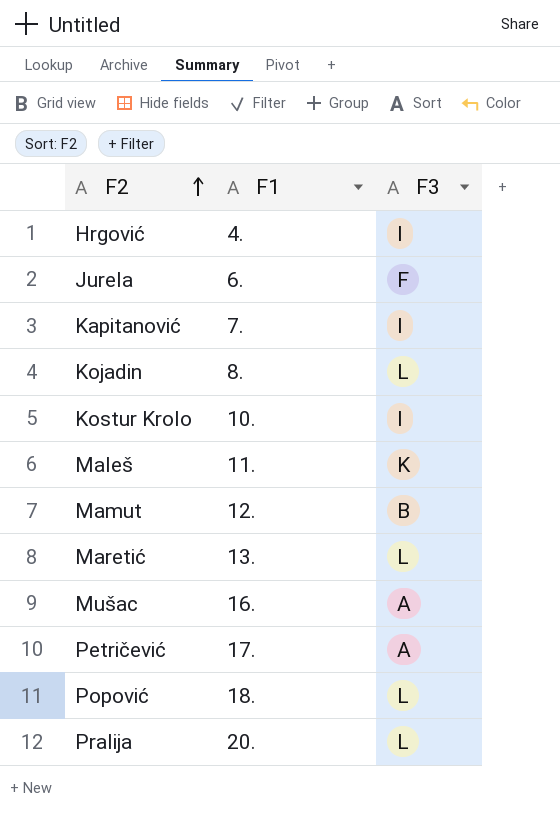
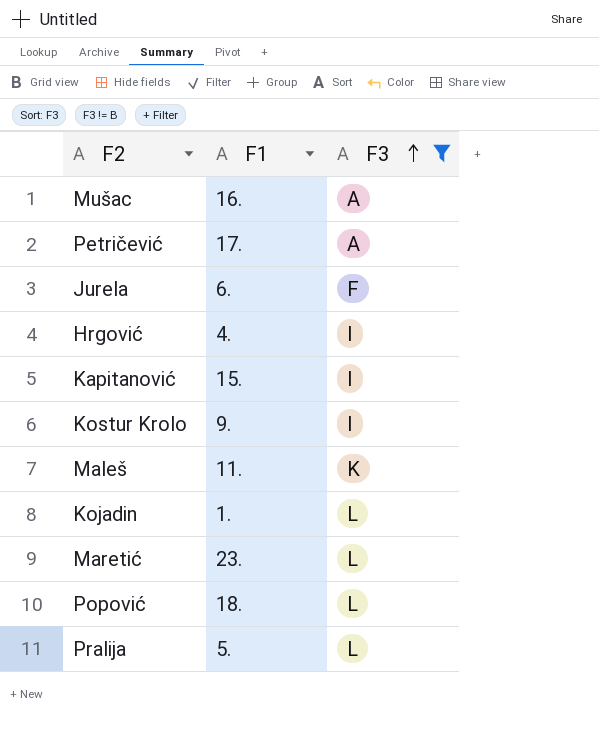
filter: none -> F3 != B
row order: F2 ascending -> F3 ascending
Kapitanović | F1: 7. -> 15.
Kostur Krolo | F1: 10. -> 9.
Kojadin | F1: 8. -> 1.
Maretić | F1: 13. -> 23.
Pralija | F1: 20. -> 5.

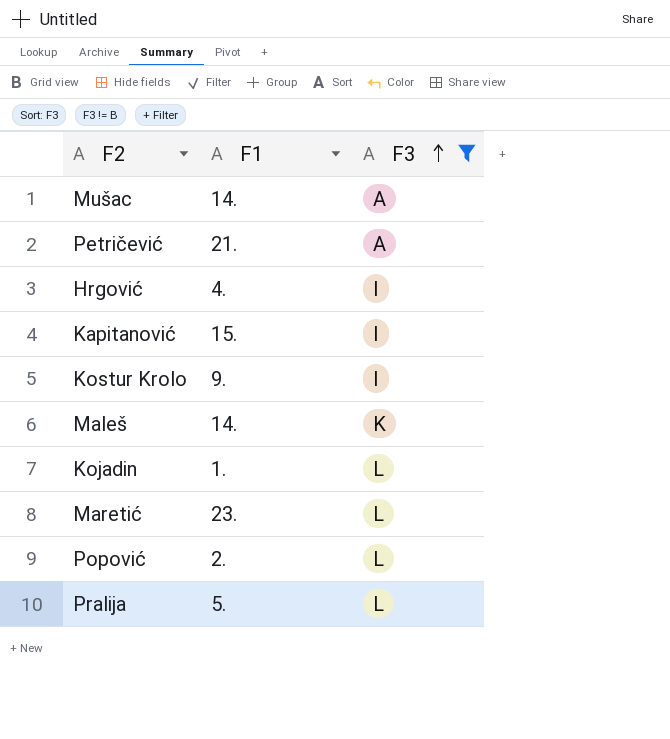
row Jurela: 6. | F -> none
Mušac | F1: 16. -> 14.
Petričević | F1: 17. -> 21.
Maleš | F1: 11. -> 14.
Popović | F1: 18. -> 2.

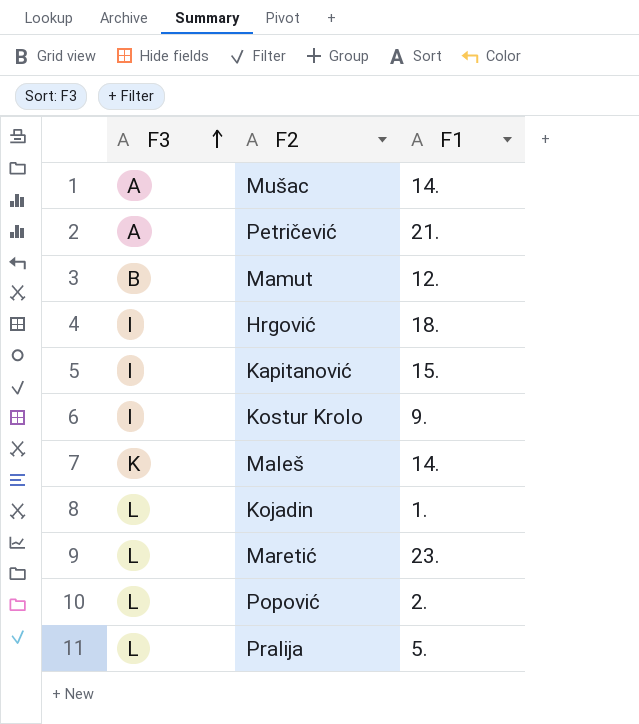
filter: F3 != B -> none
column F3 | position: 3 -> 1
Hrgović | F1: 4. -> 18.

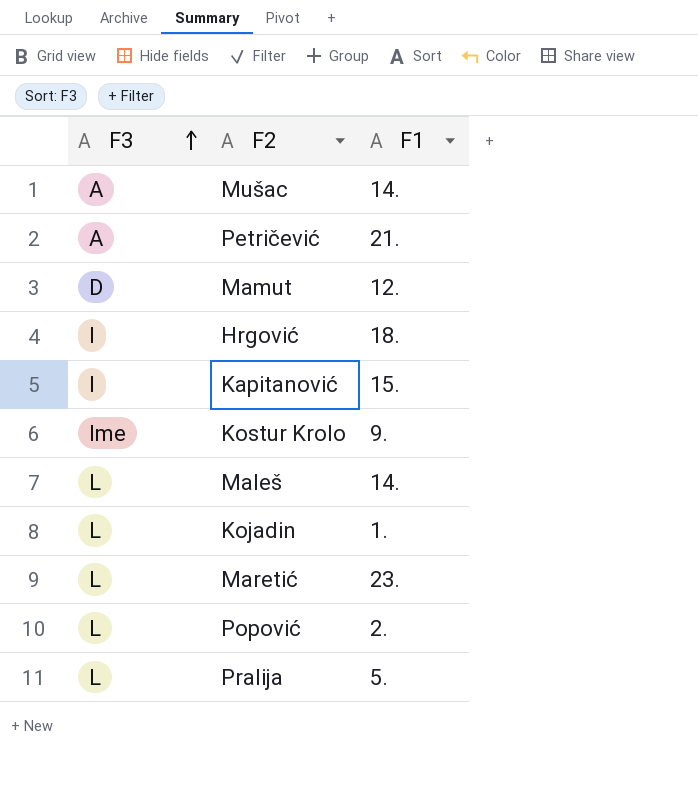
Mamut | F3: B -> D
Kostur Krolo | F3: I -> Ime
Maleš | F3: K -> L

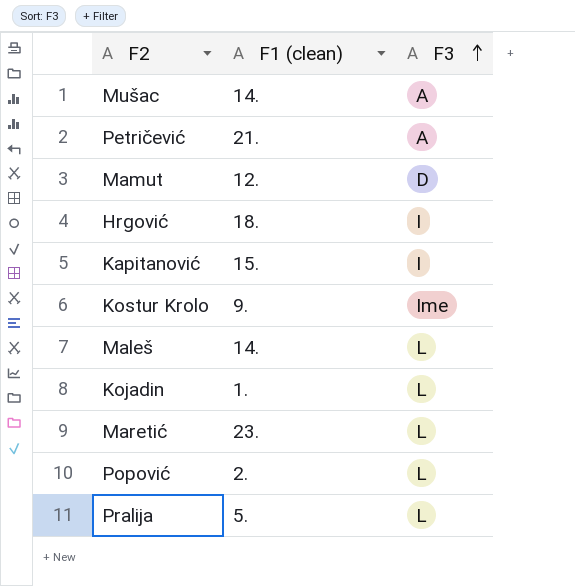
column name: F1 -> F1 (clean)
column F3 | position: 1 -> 3

